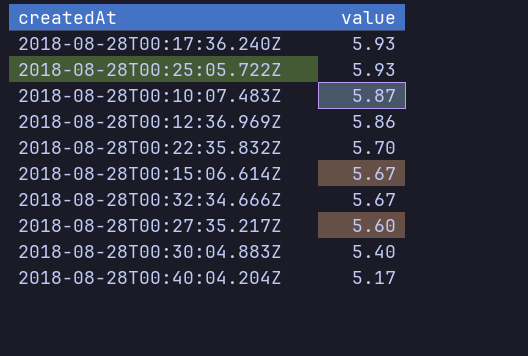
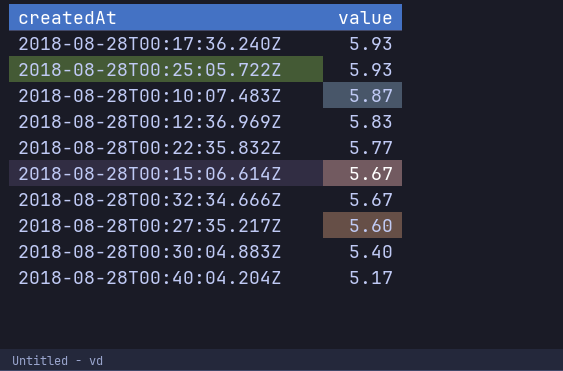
2018-08-28T00:12:36.969Z | value: 5.86 -> 5.83
2018-08-28T00:22:35.832Z | value: 5.70 -> 5.77

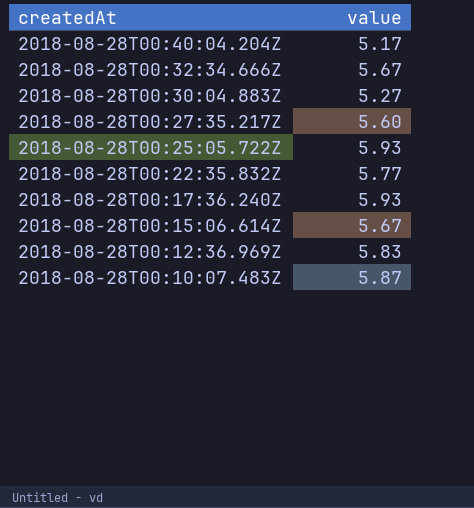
row order: value descending -> createdAt descending
2018-08-28T00:30:04.883Z | value: 5.40 -> 5.27

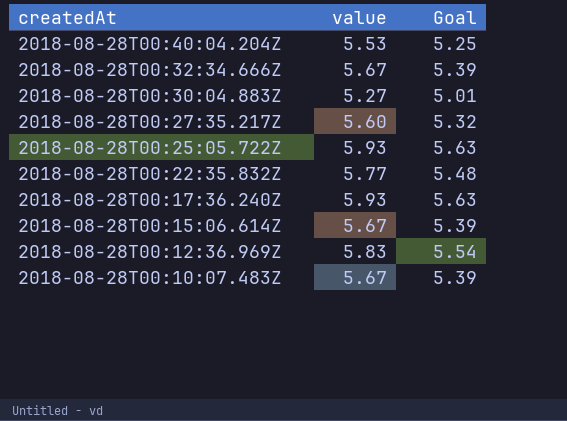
column Goal | formula: none -> [value] * 0.95
2018-08-28T00:40:04.204Z | value: 5.17 -> 5.53
2018-08-28T00:10:07.483Z | value: 5.87 -> 5.67

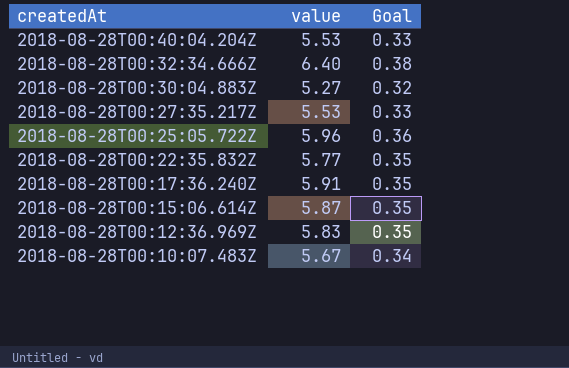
column Goal | formula: [value] * 0.95 -> [value] * 0.06
2018-08-28T00:32:34.666Z | value: 5.67 -> 6.40
2018-08-28T00:27:35.217Z | value: 5.60 -> 5.53
2018-08-28T00:25:05.722Z | value: 5.93 -> 5.96
2018-08-28T00:17:36.240Z | value: 5.93 -> 5.91
2018-08-28T00:15:06.614Z | value: 5.67 -> 5.87

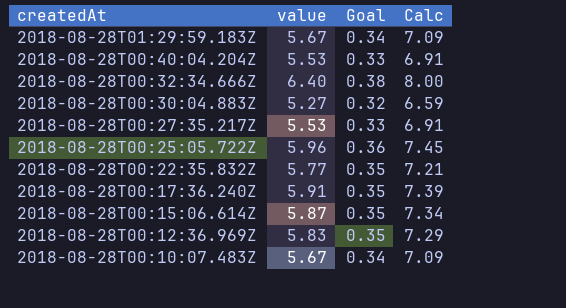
column Calc | formula: none -> [value] * 1.25
row 2018-08-28T01:29:59.183Z: none -> 5.67 | 0.34 | 7.09

